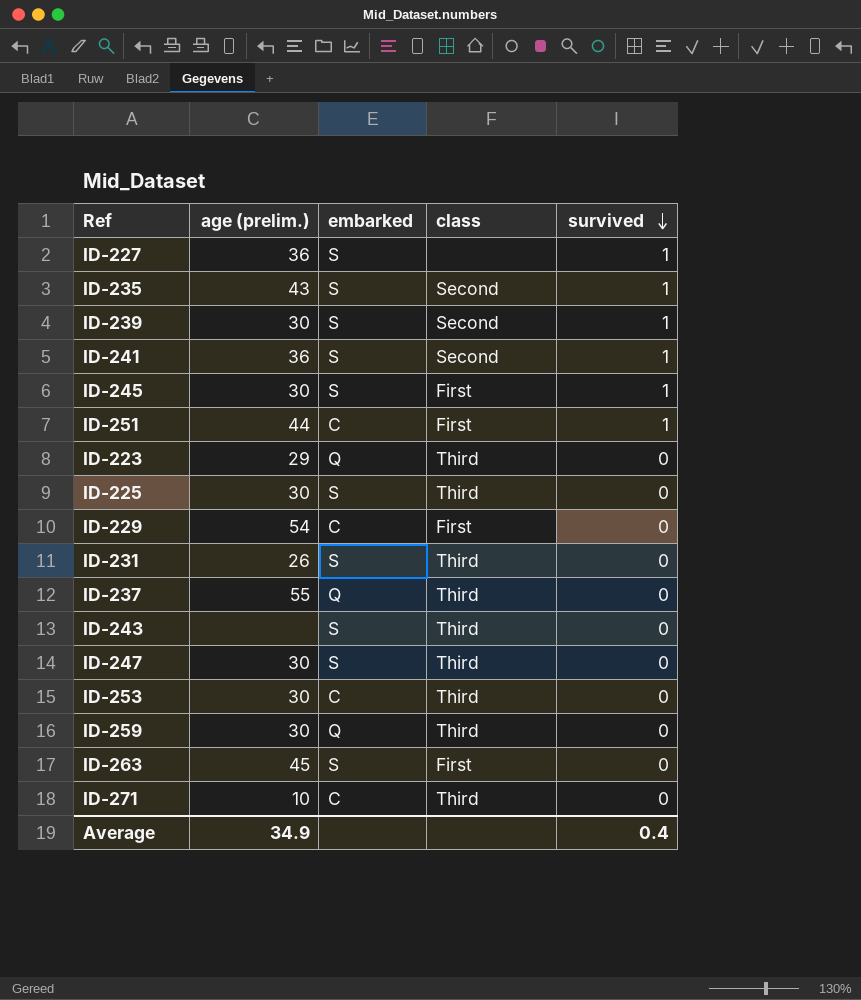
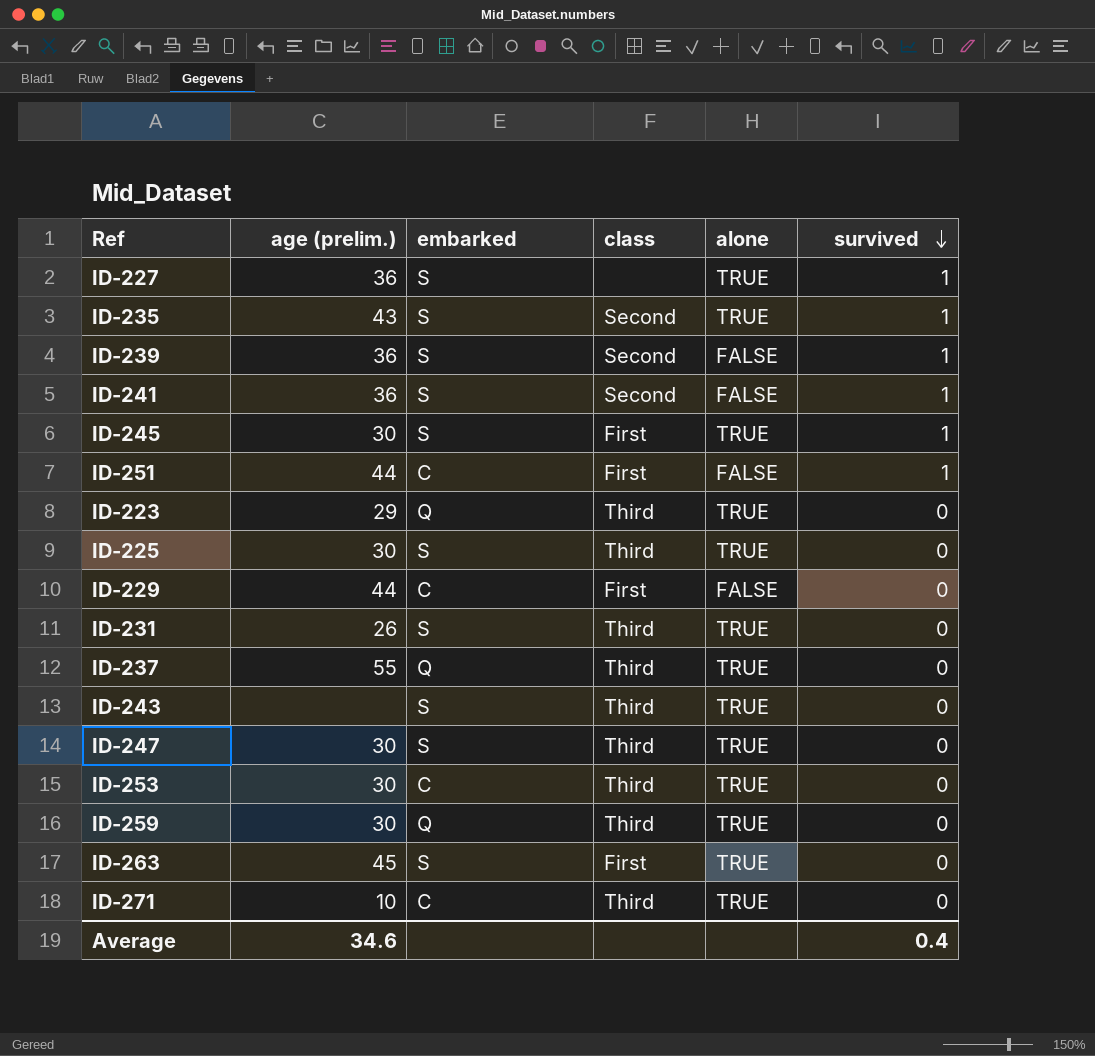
column alone | position: none -> 5
ID-239 | age (prelim.): 30 -> 36
ID-229 | age (prelim.): 54 -> 44
Average | age (prelim.): 34.9 -> 34.6

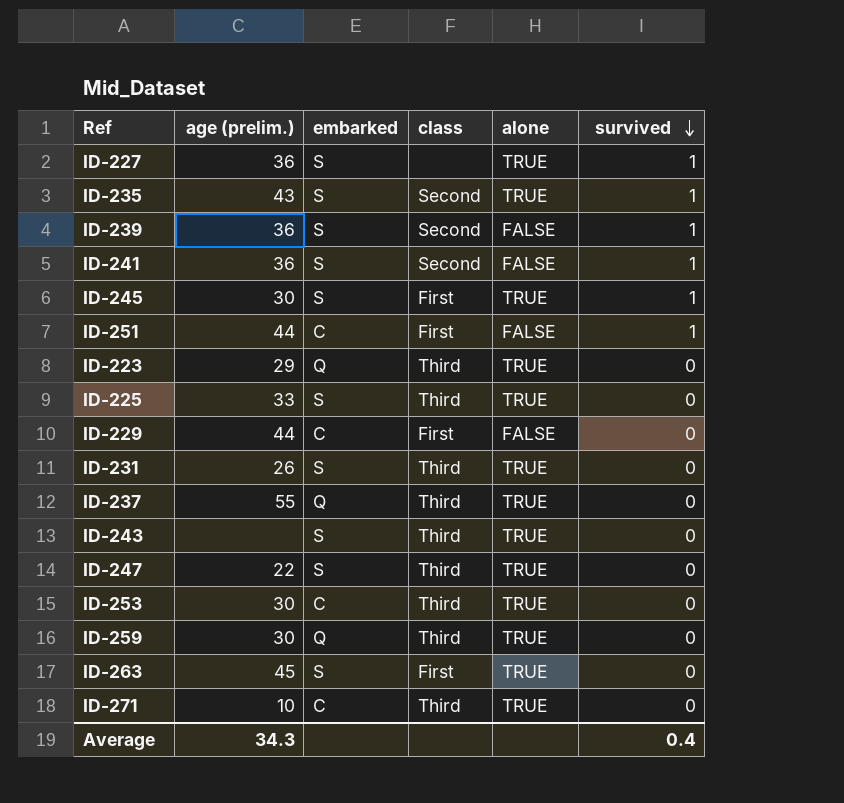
ID-225 | age (prelim.): 30 -> 33
ID-247 | age (prelim.): 30 -> 22
Average | age (prelim.): 34.6 -> 34.3

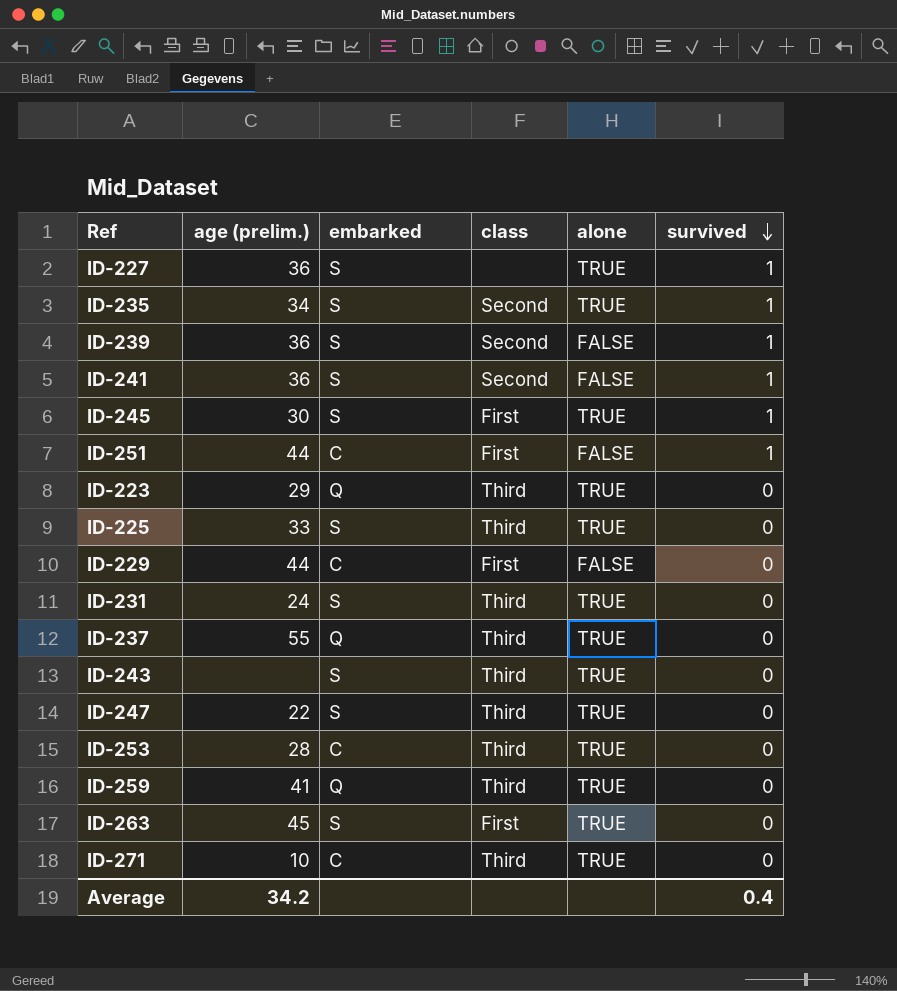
ID-235 | age (prelim.): 43 -> 34
ID-231 | age (prelim.): 26 -> 24
ID-253 | age (prelim.): 30 -> 28
ID-259 | age (prelim.): 30 -> 41
Average | age (prelim.): 34.3 -> 34.2

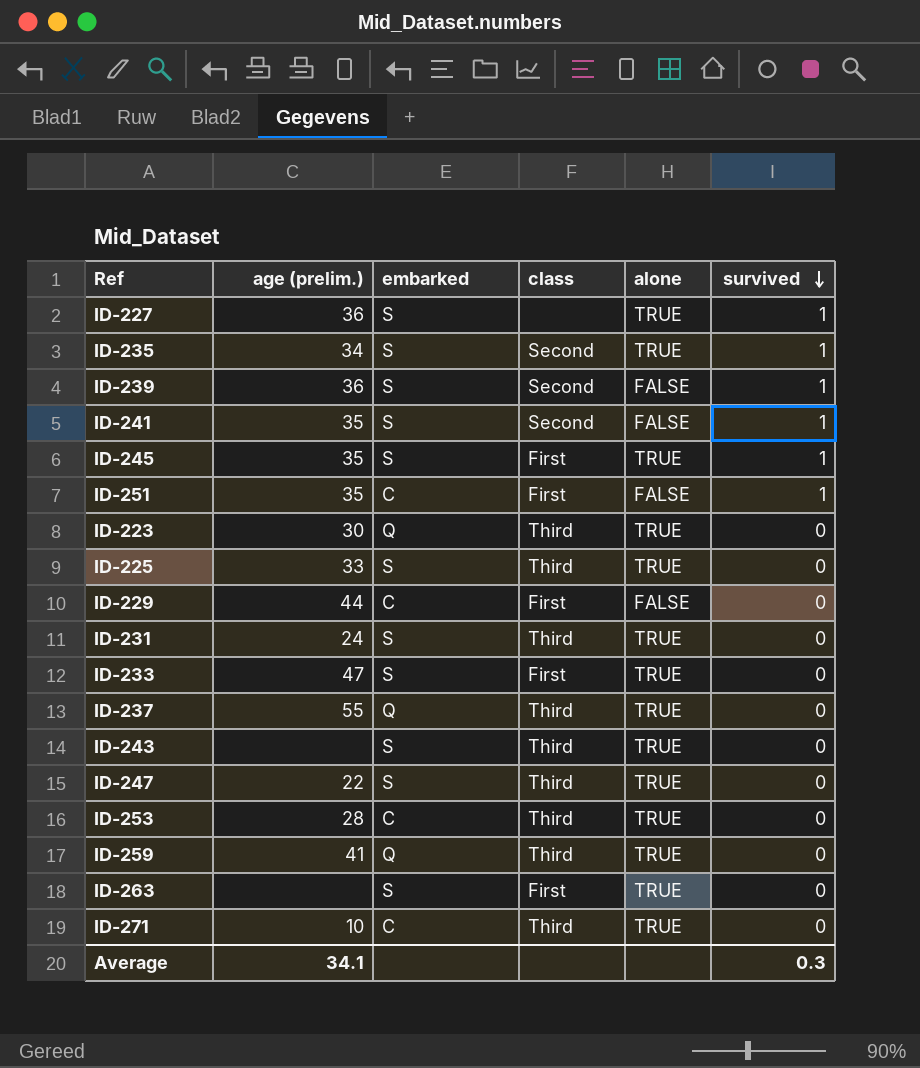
ID-241 | age (prelim.): 36 -> 35
ID-245 | age (prelim.): 30 -> 35
ID-251 | age (prelim.): 44 -> 35
ID-223 | age (prelim.): 29 -> 30
row ID-233: none -> 47 | S | First | TRUE | 0
ID-263 | age (prelim.): 45 -> none
Average | age (prelim.): 34.2 -> 34.1
Average | survived: 0.4 -> 0.3

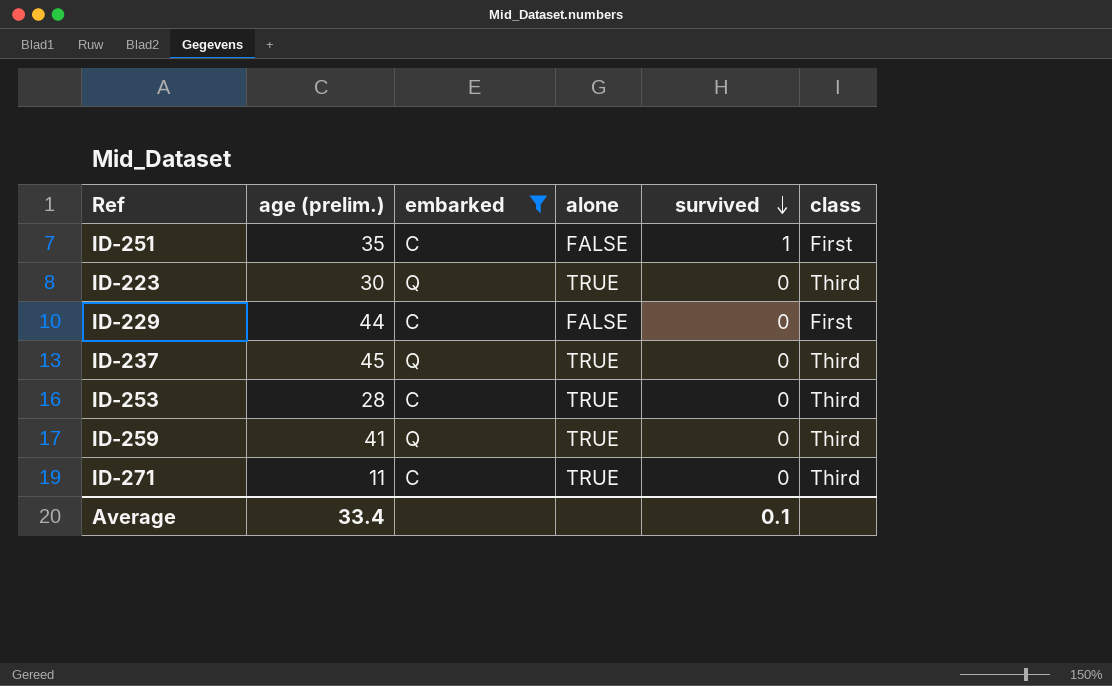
filter: none -> embarked != S
column class | position: 4 -> 6
ID-237 | age (prelim.): 55 -> 45
ID-271 | age (prelim.): 10 -> 11
Average | age (prelim.): 34.1 -> 33.4
Average | survived: 0.3 -> 0.1

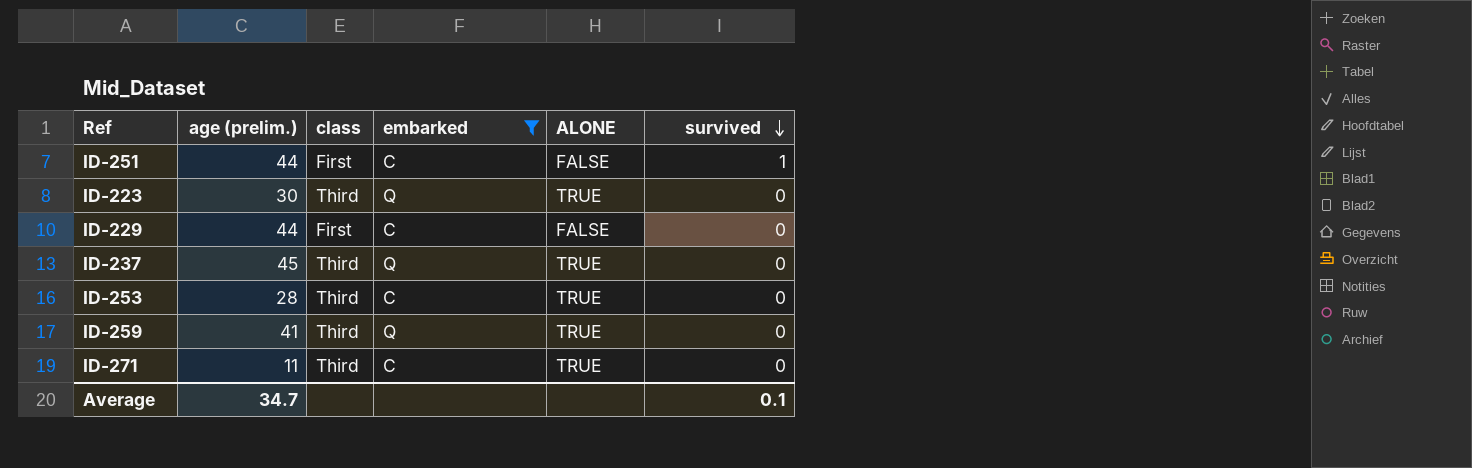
column class | position: 6 -> 3
column name: alone -> ALONE
ID-251 | age (prelim.): 35 -> 44
Average | age (prelim.): 33.4 -> 34.7

